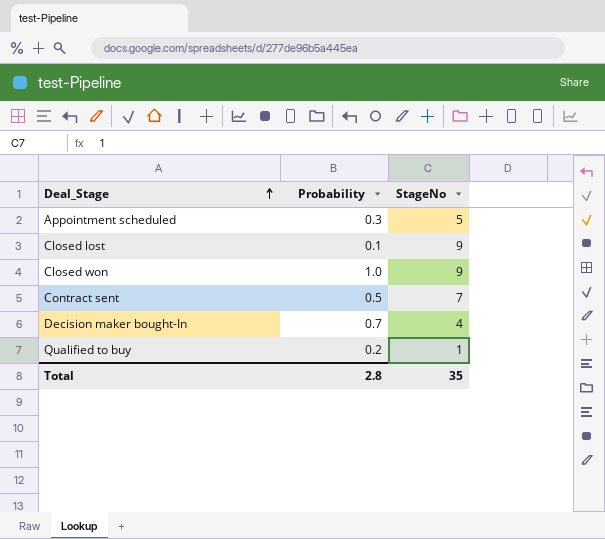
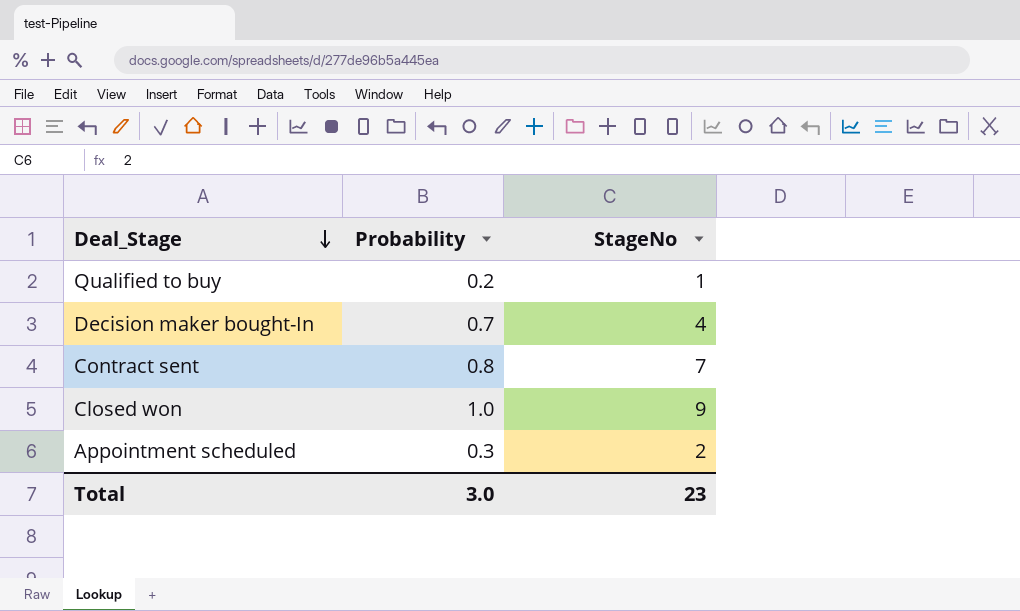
row order: Deal_Stage ascending -> Deal_Stage descending
row Closed lost: 0.1 | 9 -> none
Contract sent | Probability: 0.5 -> 0.8
Appointment scheduled | StageNo: 5 -> 2
Total | Probability: 2.8 -> 3.0
Total | StageNo: 35 -> 23

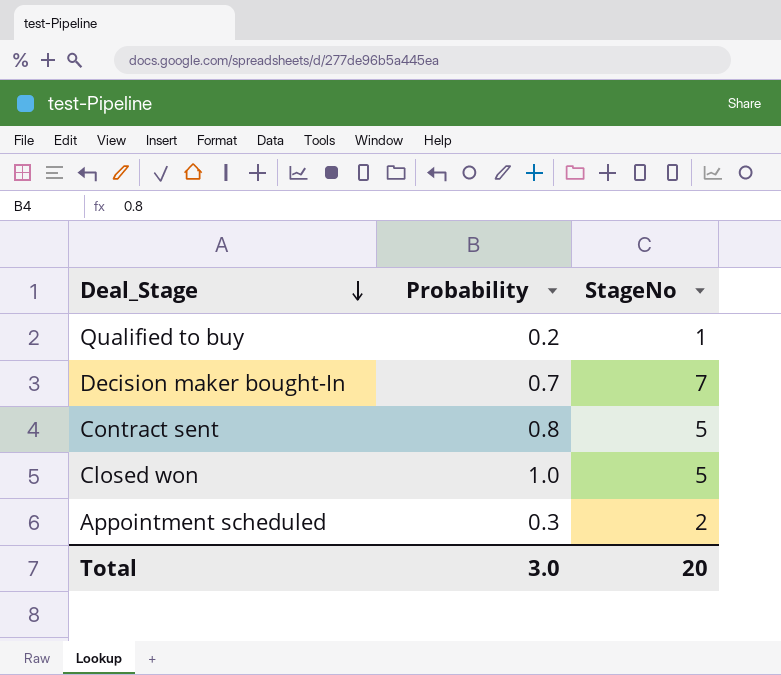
Decision maker bought-In | StageNo: 4 -> 7
Contract sent | StageNo: 7 -> 5
Closed won | StageNo: 9 -> 5
Total | StageNo: 23 -> 20

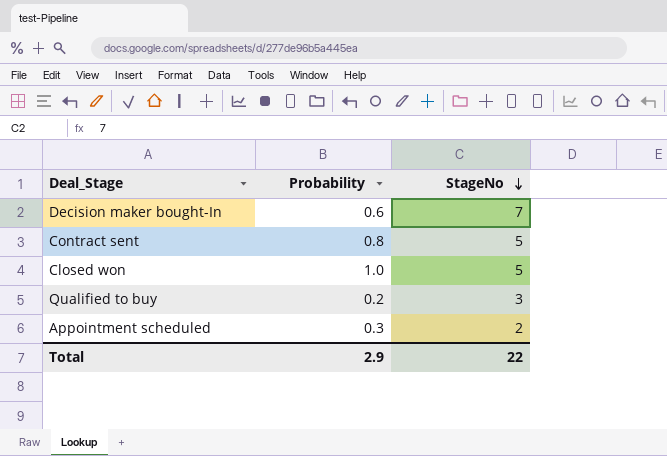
row order: Deal_Stage descending -> StageNo descending
Decision maker bought-In | Probability: 0.7 -> 0.6
Qualified to buy | StageNo: 1 -> 3
Total | Probability: 3.0 -> 2.9
Total | StageNo: 20 -> 22

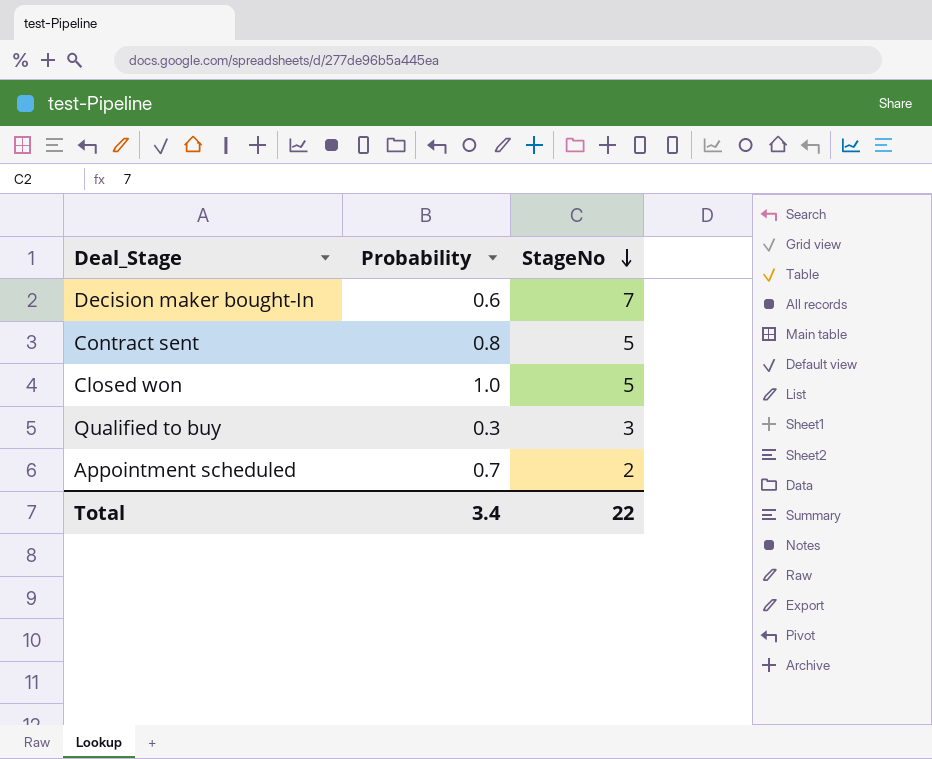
Qualified to buy | Probability: 0.2 -> 0.3
Appointment scheduled | Probability: 0.3 -> 0.7
Total | Probability: 2.9 -> 3.4

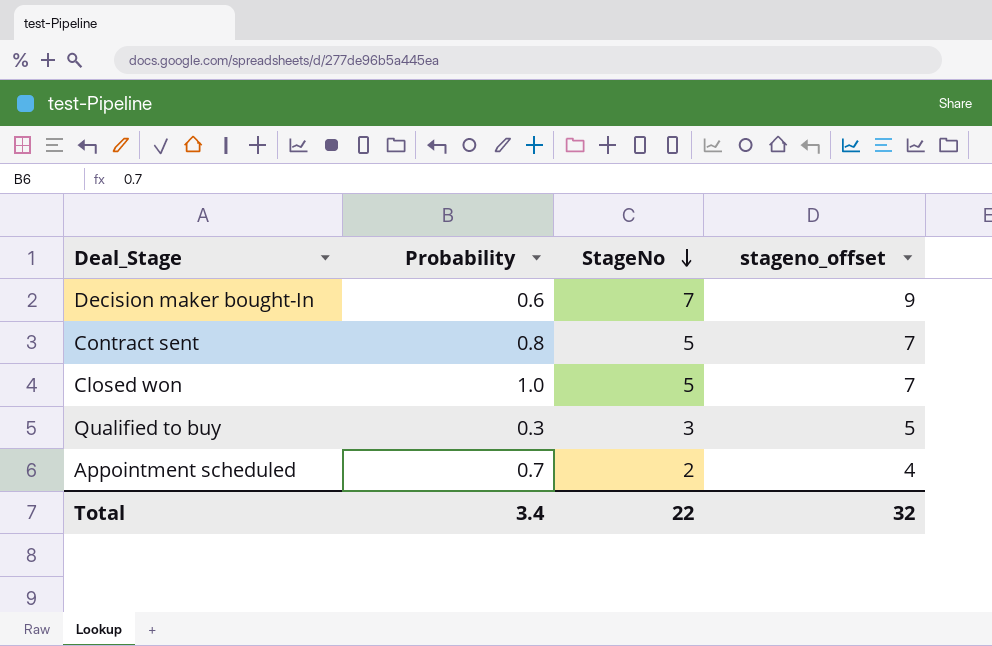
column stageno_offset | formula: none -> [StageNo] + 2

